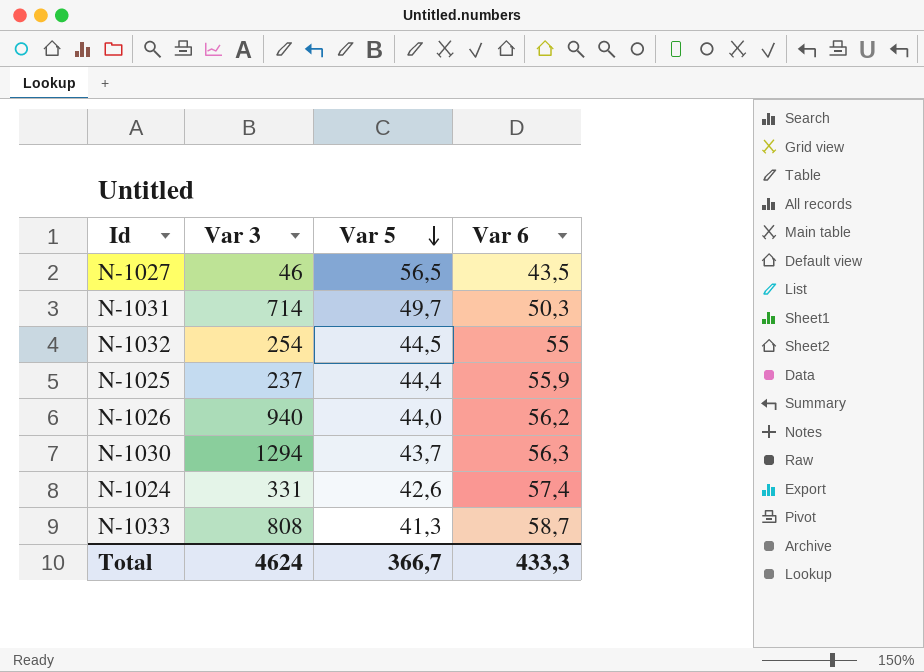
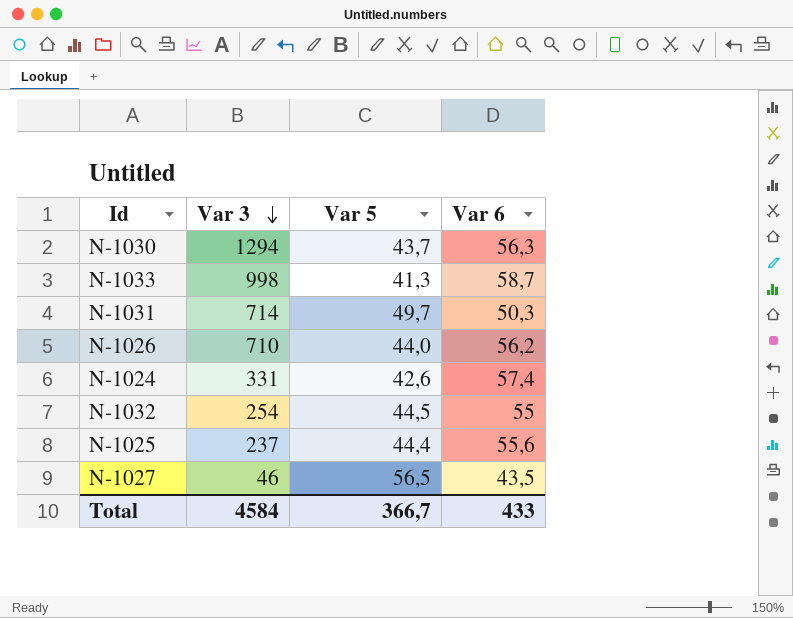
row order: Var 5 descending -> Var 3 descending
N-1033 | Var 3: 808 -> 998
N-1026 | Var 3: 940 -> 710
N-1025 | Var 6: 55,9 -> 55,6
Total | Var 3: 4624 -> 4584
Total | Var 6: 433,3 -> 433

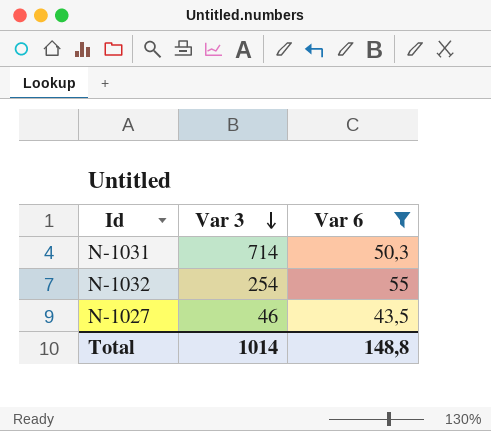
filter: none -> Var 6 <= 55
column Var 5 | position: 3 -> none
Total | Var 3: 4584 -> 1014
Total | Var 6: 433 -> 148,8

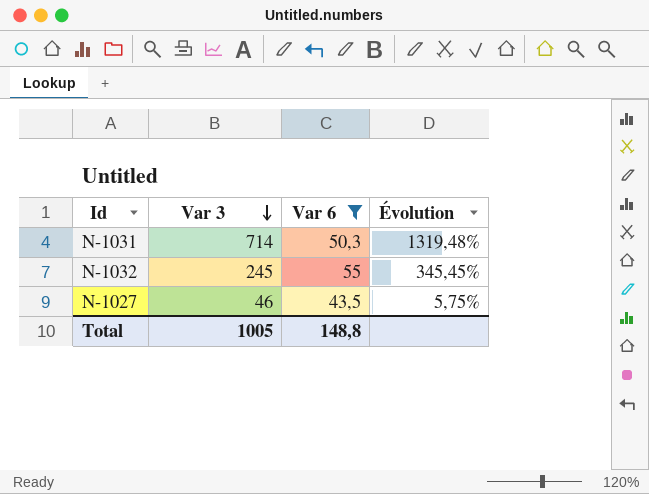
column Évolution | formula: none -> ([Var 3] - [Var 6]) / [Var 6]
N-1032 | Var 3: 254 -> 245
Total | Var 3: 1014 -> 1005

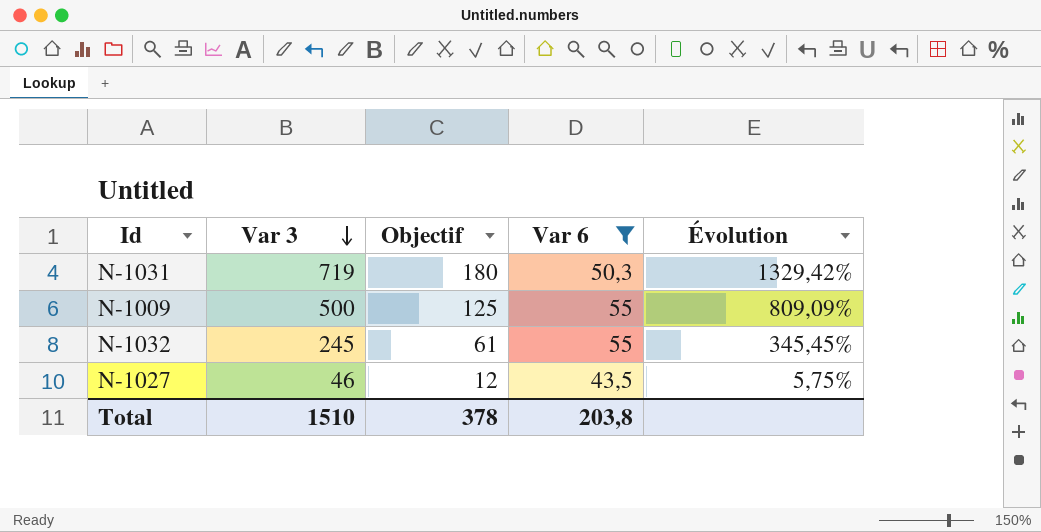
column Objectif | formula: none -> [Var 3] * 0,25
N-1031 | Var 3: 714 -> 719
N-1031 | Évolution: 1319,48% -> 1329,42%
row N-1009: none -> 500 | 125 | 55 | 809,09%
Total | Var 3: 1005 -> 1510
Total | Var 6: 148,8 -> 203,8

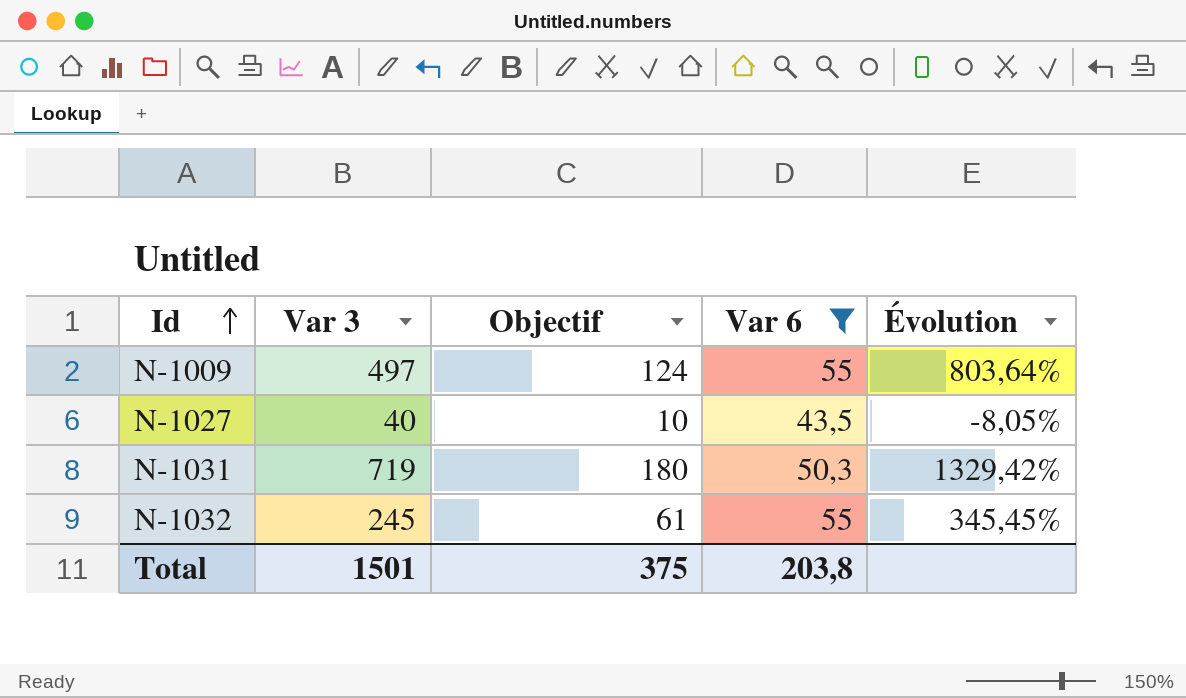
row order: Var 3 descending -> Id ascending
N-1009 | Var 3: 500 -> 497
N-1009 | Objectif: 125 -> 124
N-1009 | Évolution: 809,09% -> 803,64%
N-1027 | Var 3: 46 -> 40
N-1027 | Objectif: 12 -> 10
N-1027 | Évolution: 5,75% -> -8,05%
Total | Var 3: 1510 -> 1501
Total | Objectif: 378 -> 375

